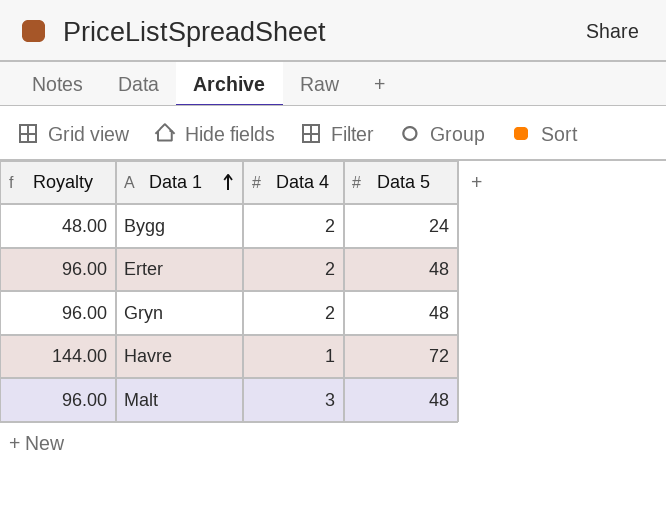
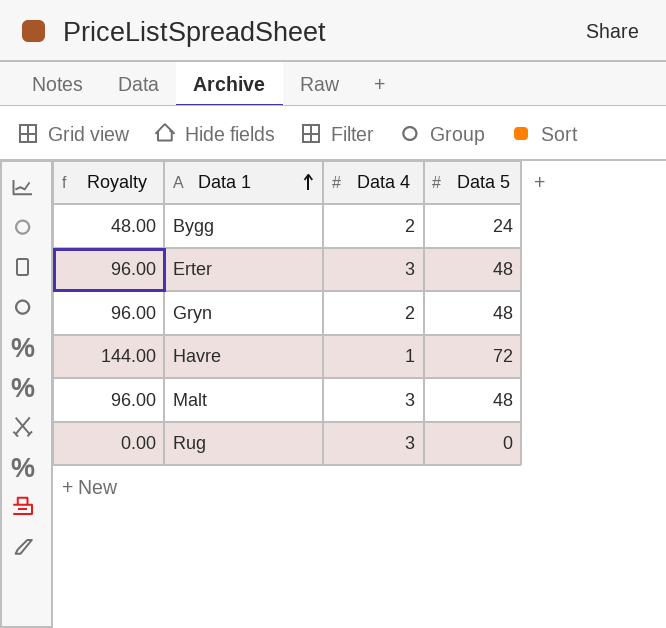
Erter | Data 4: 2 -> 3
row Rug: none -> 0.00 | 3 | 0

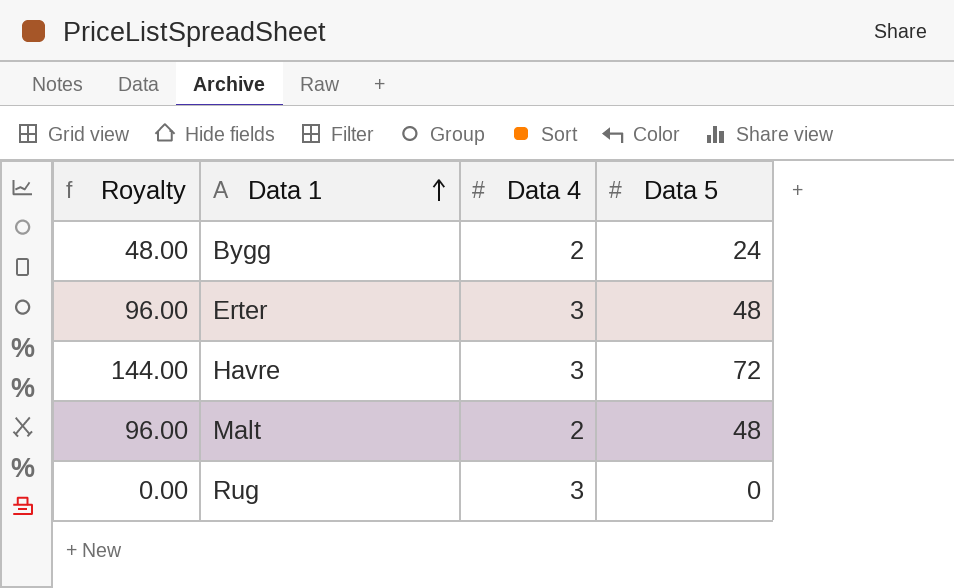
row Gryn: 96.00 | 2 | 48 -> none
Havre | Data 4: 1 -> 3
Malt | Data 4: 3 -> 2

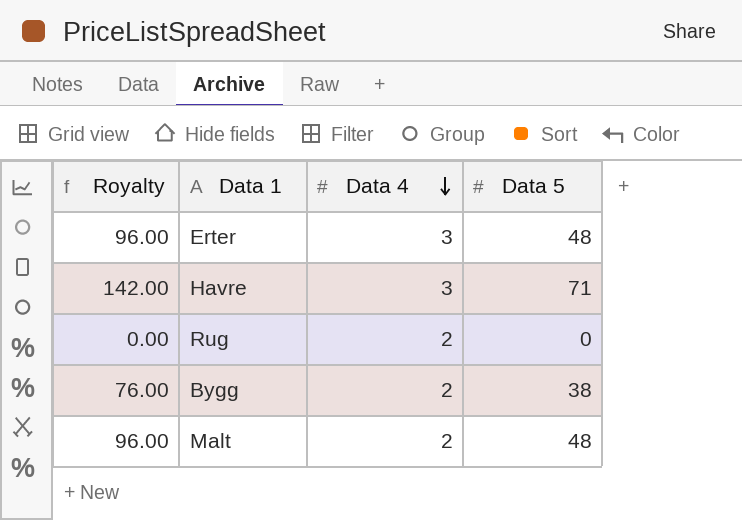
row order: Data 1 ascending -> Data 4 descending
Havre | Royalty: 144.00 -> 142.00
Havre | Data 5: 72 -> 71
Rug | Data 4: 3 -> 2
Bygg | Royalty: 48.00 -> 76.00
Bygg | Data 5: 24 -> 38

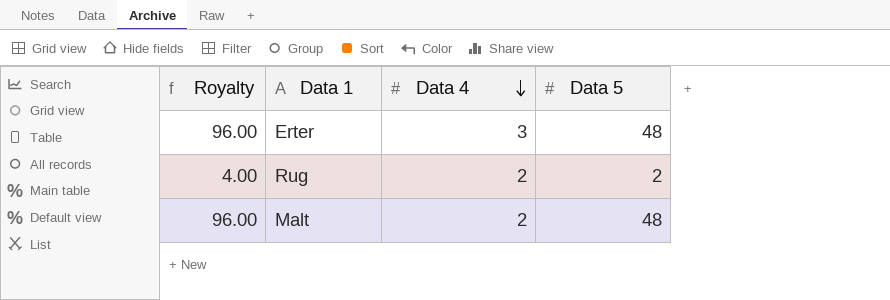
row Havre: 142.00 | 3 | 71 -> none
row Bygg: 76.00 | 2 | 38 -> none
Rug | Royalty: 0.00 -> 4.00
Rug | Data 5: 0 -> 2

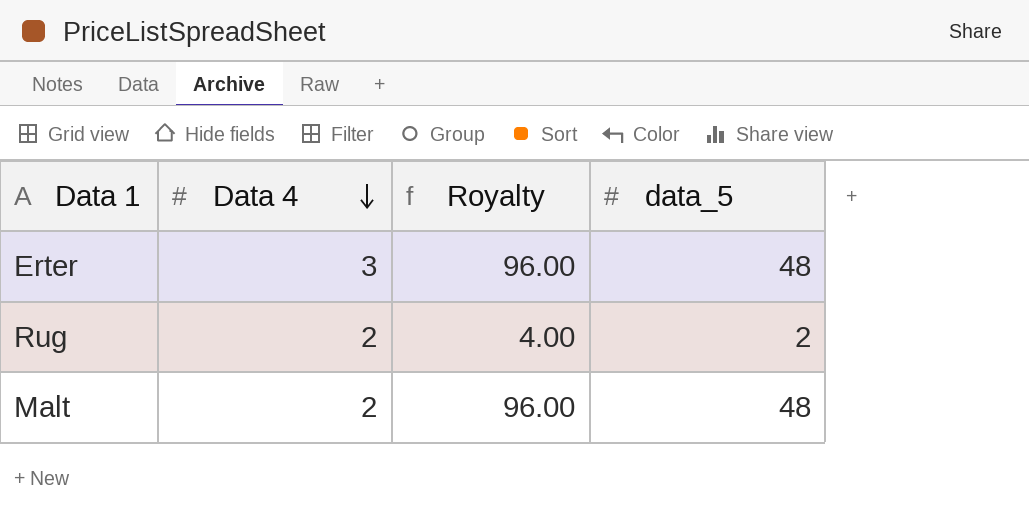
column Royalty | position: 1 -> 3
column name: Data 5 -> data_5

